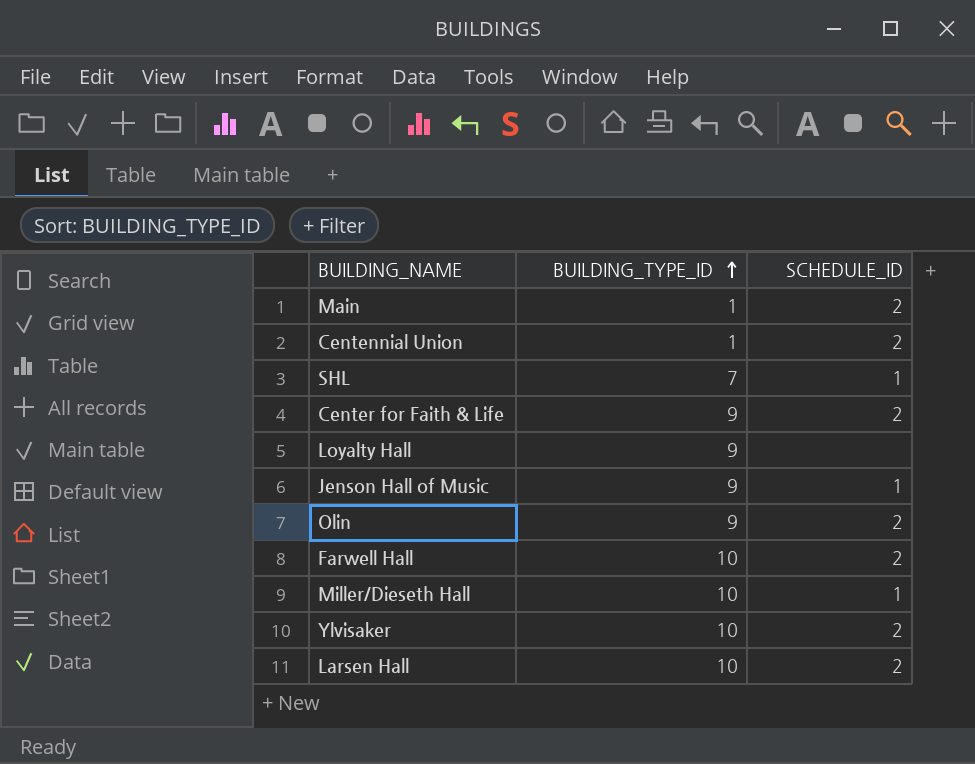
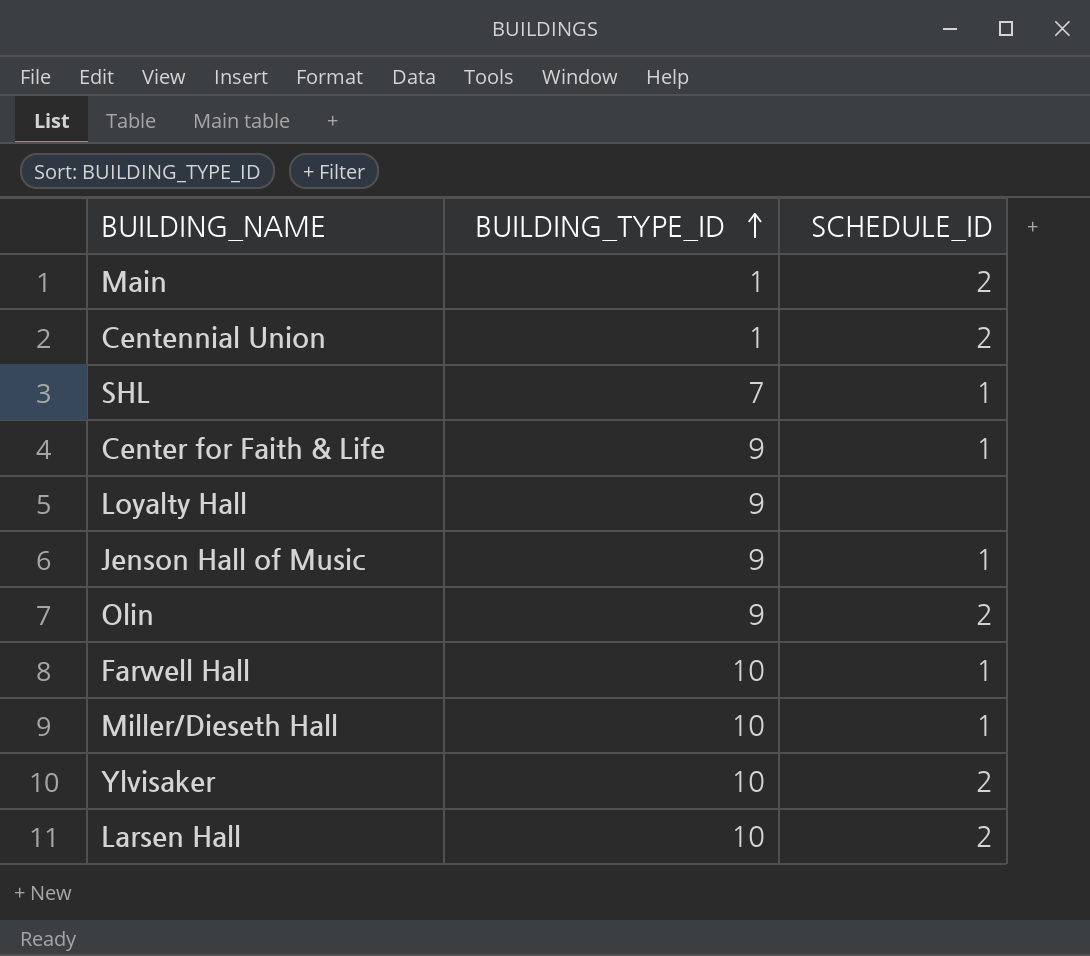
Center for Faith & Life | SCHEDULE_ID: 2 -> 1
Farwell Hall | SCHEDULE_ID: 2 -> 1

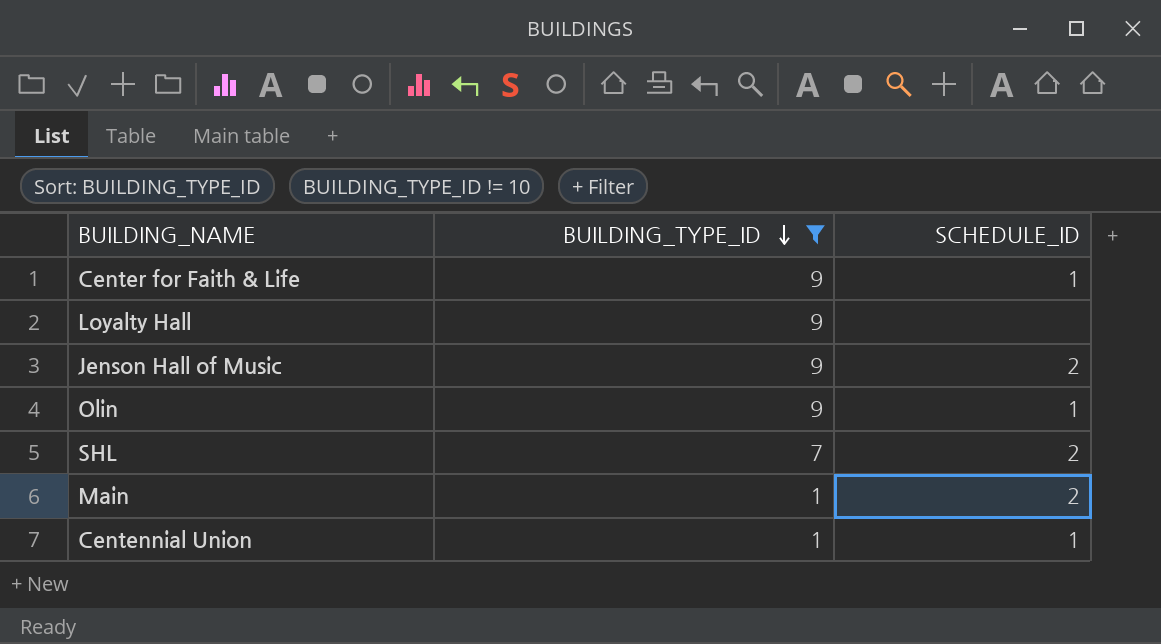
filter: none -> BUILDING_TYPE_ID != 10
row order: BUILDING_TYPE_ID ascending -> BUILDING_TYPE_ID descending
Jenson Hall of Music | SCHEDULE_ID: 1 -> 2
Olin | SCHEDULE_ID: 2 -> 1
SHL | SCHEDULE_ID: 1 -> 2
Centennial Union | SCHEDULE_ID: 2 -> 1

